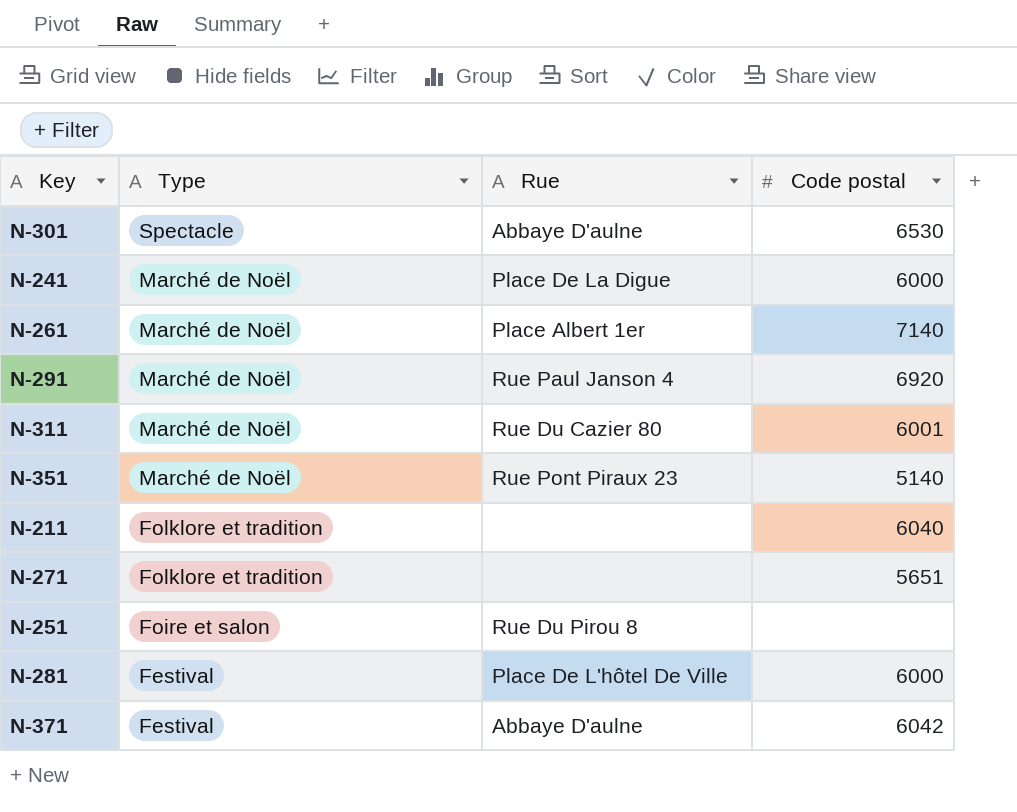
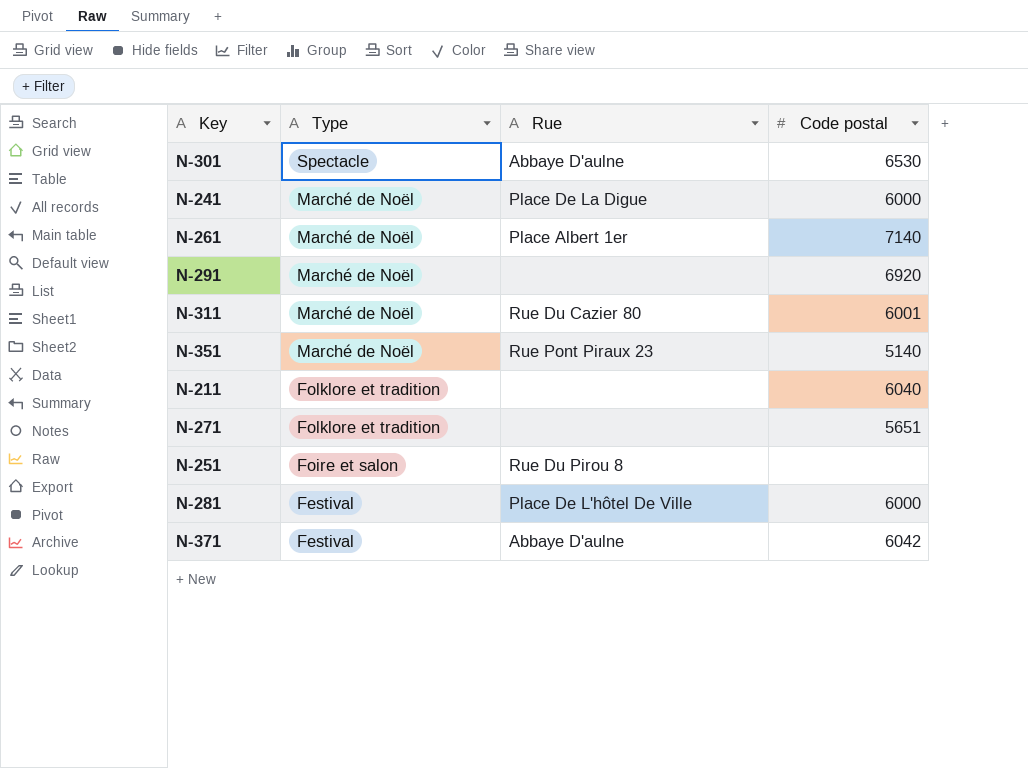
N-291 | Rue: Rue Paul Janson 4 -> none

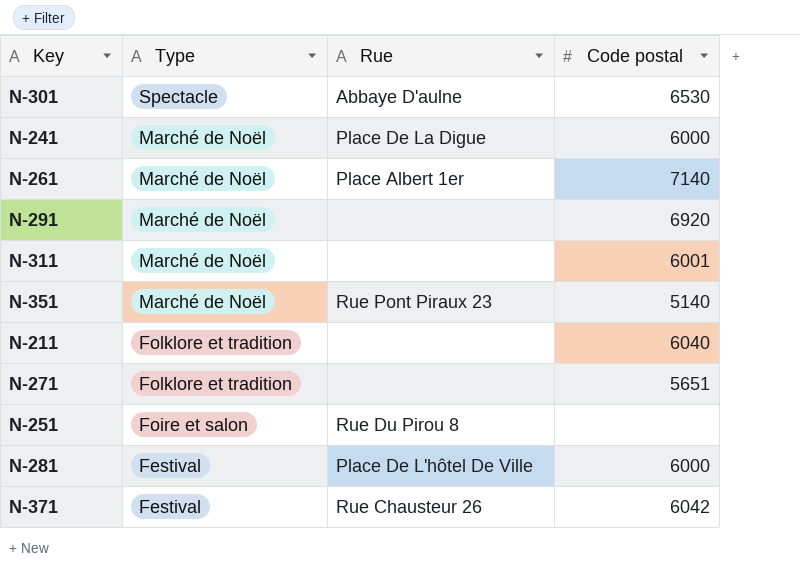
N-311 | Rue: Rue Du Cazier 80 -> none
N-371 | Rue: Abbaye D'aulne -> Rue Chausteur 26

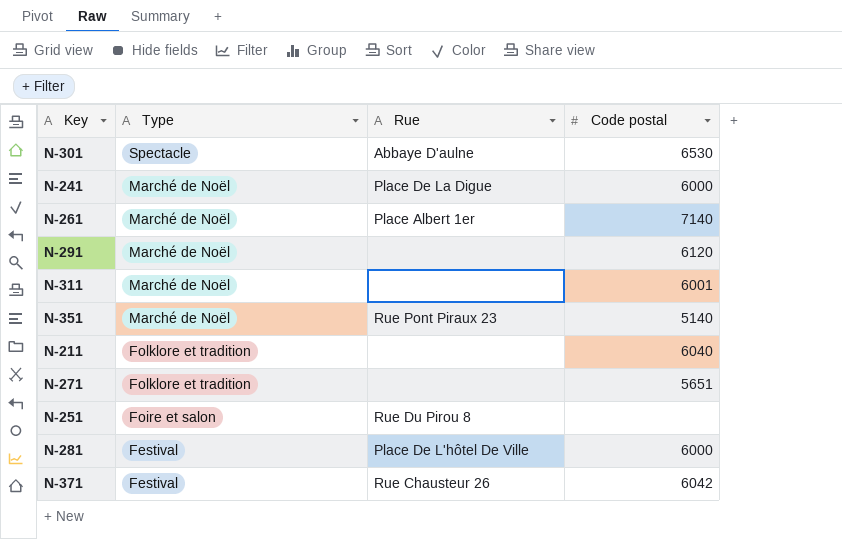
N-291 | Code postal: 6920 -> 6120

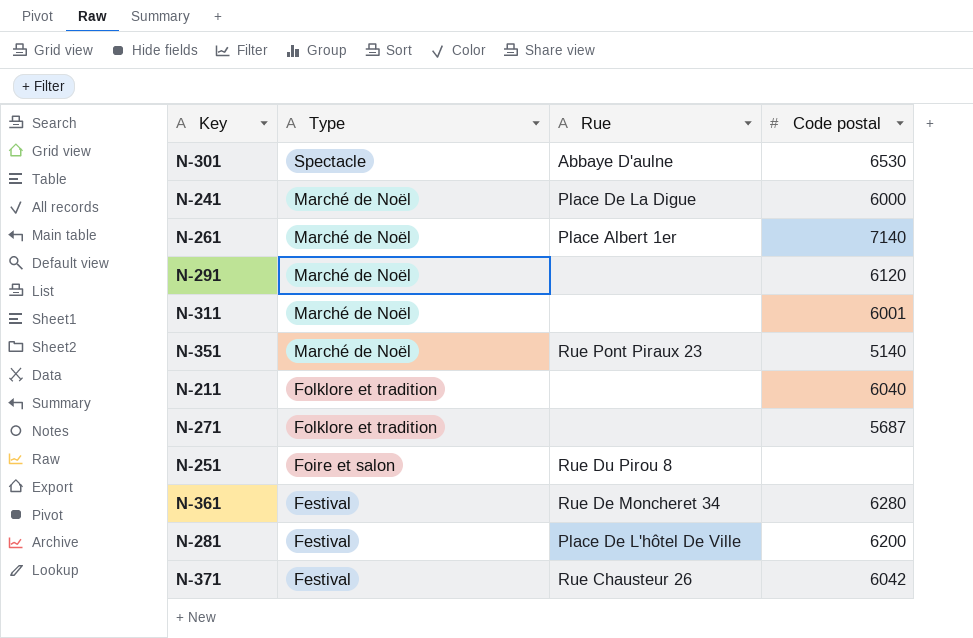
N-271 | Code postal: 5651 -> 5687
row N-361: none -> Festival | Rue De Moncheret 34 | 6280
N-281 | Code postal: 6000 -> 6200

